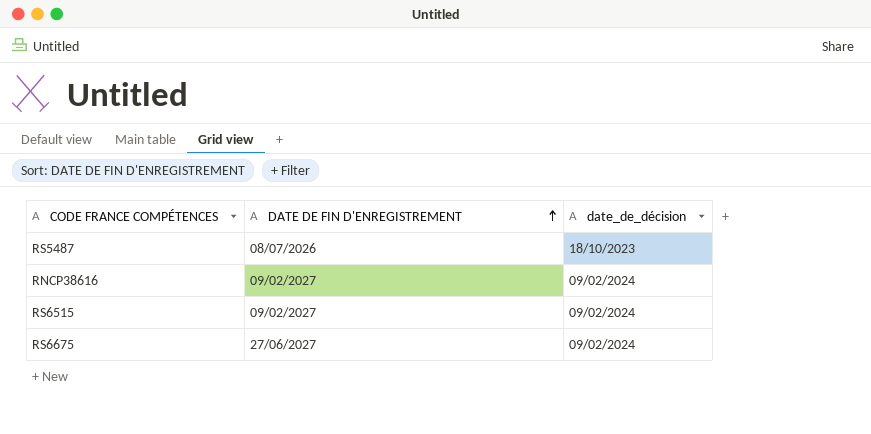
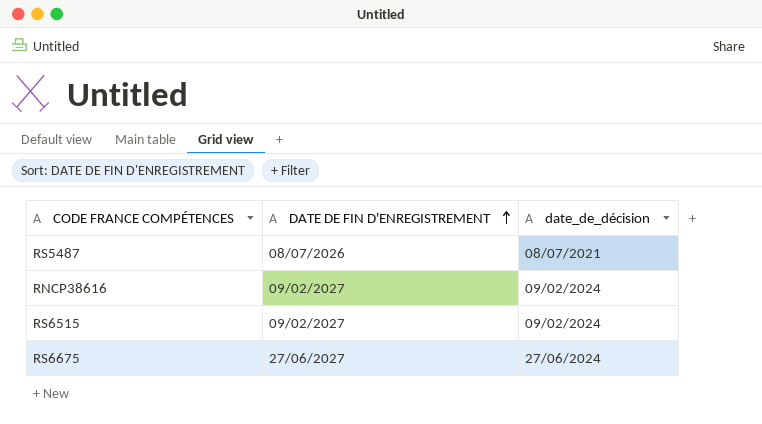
RS5487 | date_de_décision: 18/10/2023 -> 08/07/2021
RS6675 | date_de_décision: 09/02/2024 -> 27/06/2024

